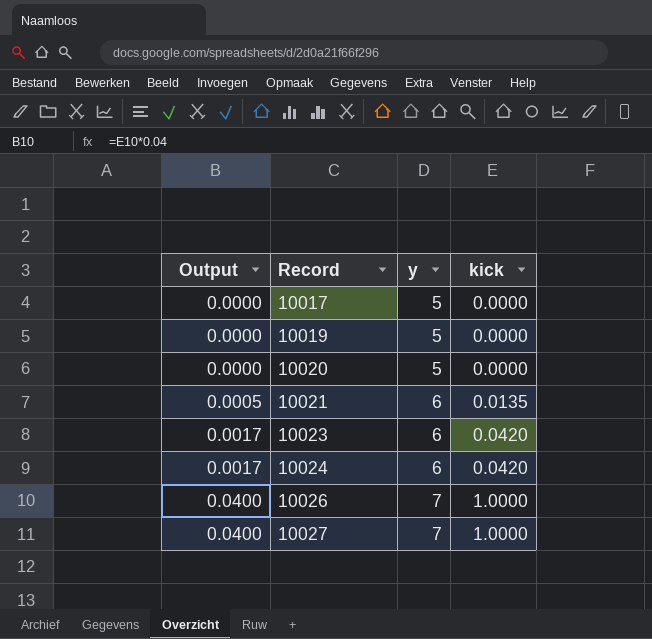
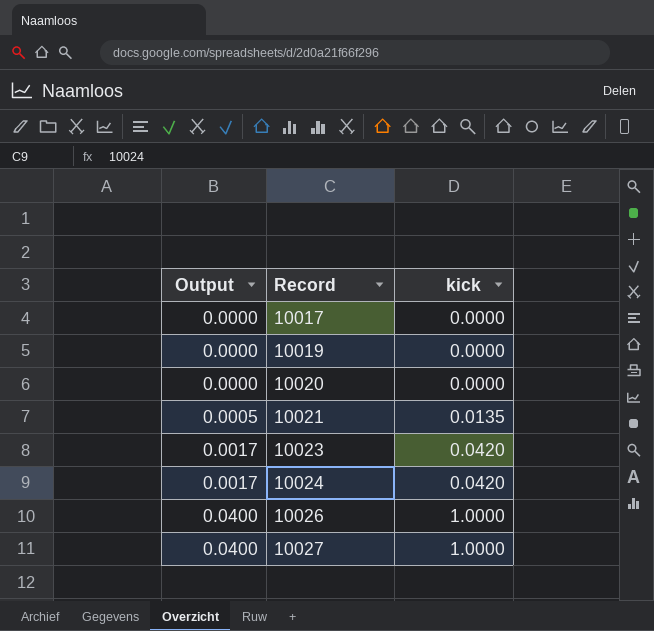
column y | position: 3 -> none

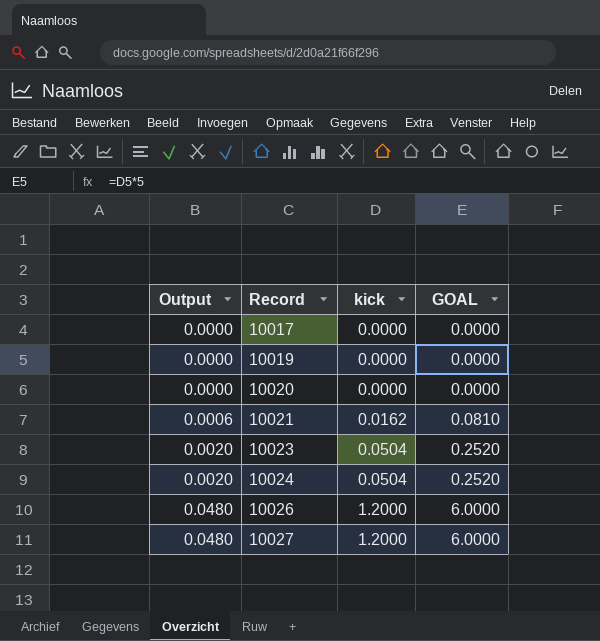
column GOAL | formula: none -> [kick] * 5
10021 | Output: 0.0005 -> 0.0006
10021 | kick: 0.0135 -> 0.0162
10023 | Output: 0.0017 -> 0.0020
10023 | kick: 0.0420 -> 0.0504
10024 | Output: 0.0017 -> 0.0020
10024 | kick: 0.0420 -> 0.0504
10026 | Output: 0.0400 -> 0.0480
10026 | kick: 1.0000 -> 1.2000
10027 | Output: 0.0400 -> 0.0480
10027 | kick: 1.0000 -> 1.2000

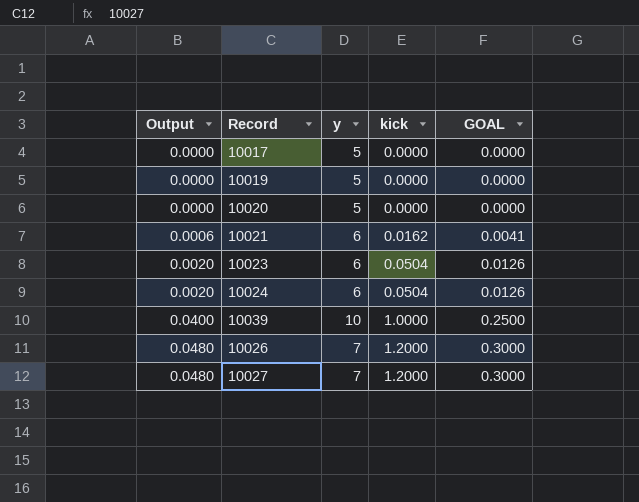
column y | position: none -> 3
column GOAL | formula: [kick] * 5 -> [kick] * 0.25
row 10039: none -> 0.0400 | 10 | 1.0000 | 0.2500

